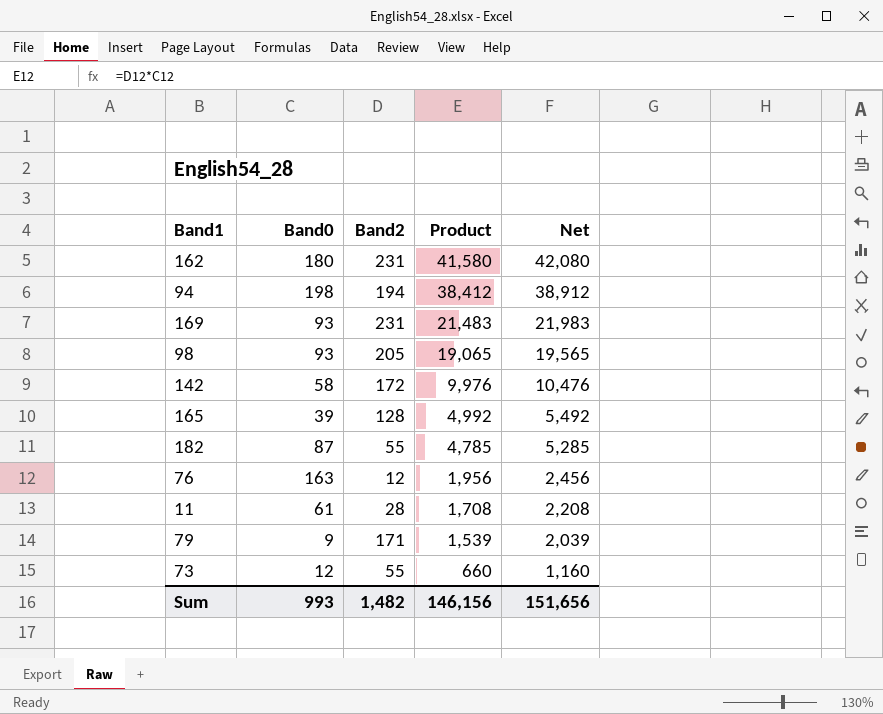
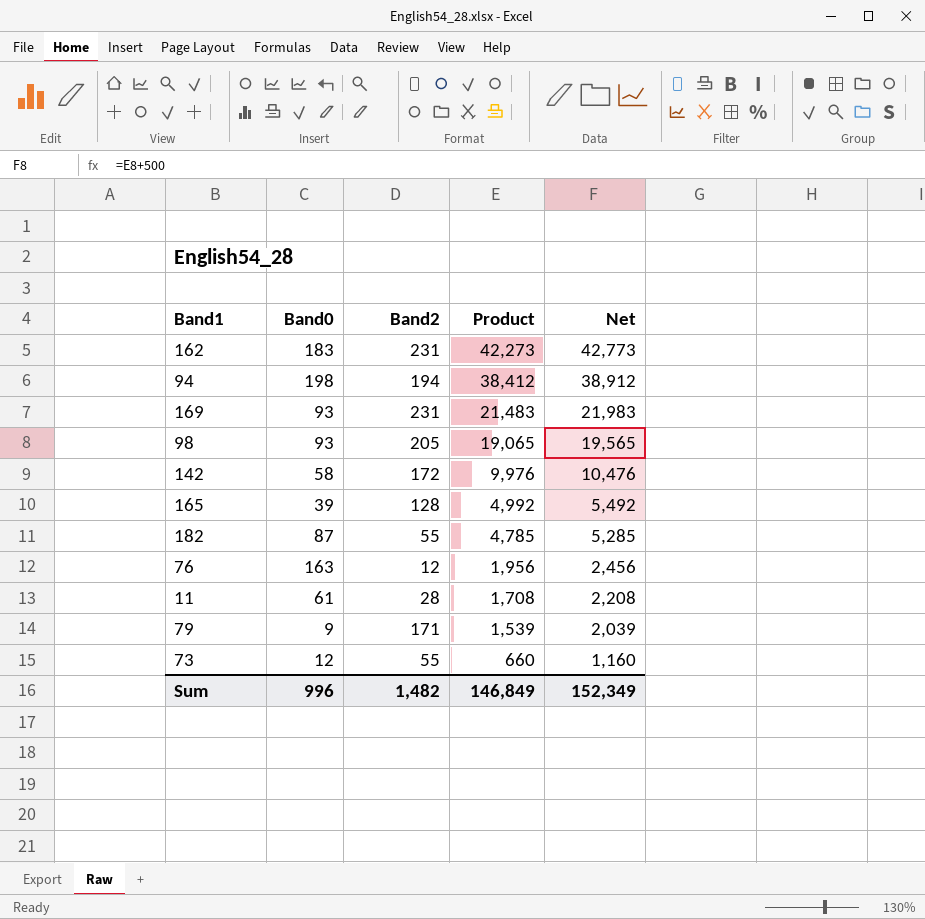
162 | Band0: 180 -> 183
162 | Product: 41,580 -> 42,273
162 | Net: 42,080 -> 42,773
Sum | Band0: 993 -> 996
Sum | Product: 146,156 -> 146,849
Sum | Net: 151,656 -> 152,349

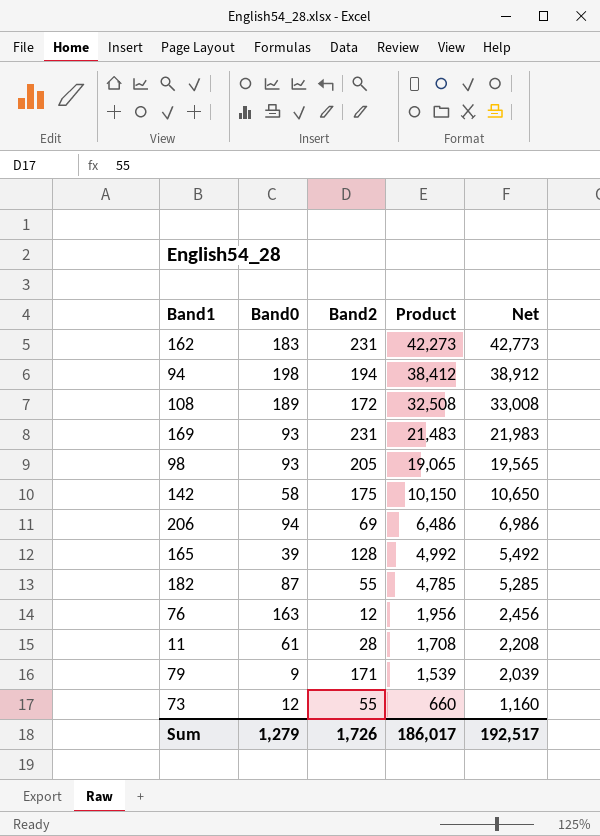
row 108: none -> 189 | 172 | 32,508 | 33,008
142 | Band2: 172 -> 175
142 | Product: 9,976 -> 10,150
142 | Net: 10,476 -> 10,650
row 206: none -> 94 | 69 | 6,486 | 6,986
Sum | Band0: 996 -> 1,279
Sum | Band2: 1,482 -> 1,726
Sum | Product: 146,849 -> 186,017
Sum | Net: 152,349 -> 192,517

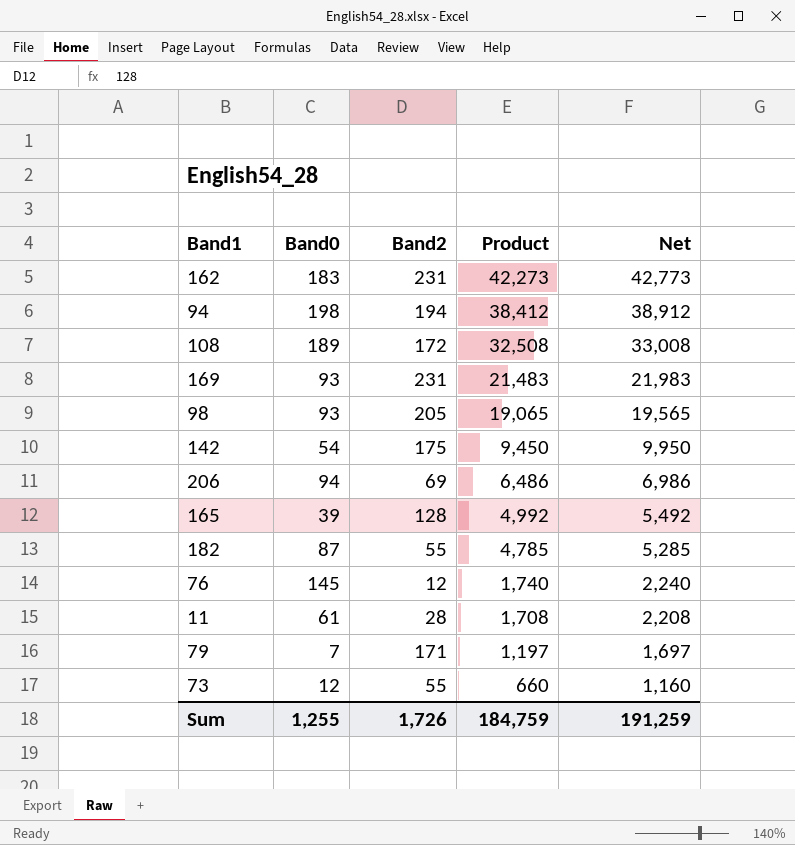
142 | Band0: 58 -> 54
142 | Product: 10,150 -> 9,450
142 | Net: 10,650 -> 9,950
76 | Band0: 163 -> 145
76 | Product: 1,956 -> 1,740
76 | Net: 2,456 -> 2,240
79 | Band0: 9 -> 7
79 | Product: 1,539 -> 1,197
79 | Net: 2,039 -> 1,697
Sum | Band0: 1,279 -> 1,255
Sum | Product: 186,017 -> 184,759
Sum | Net: 192,517 -> 191,259

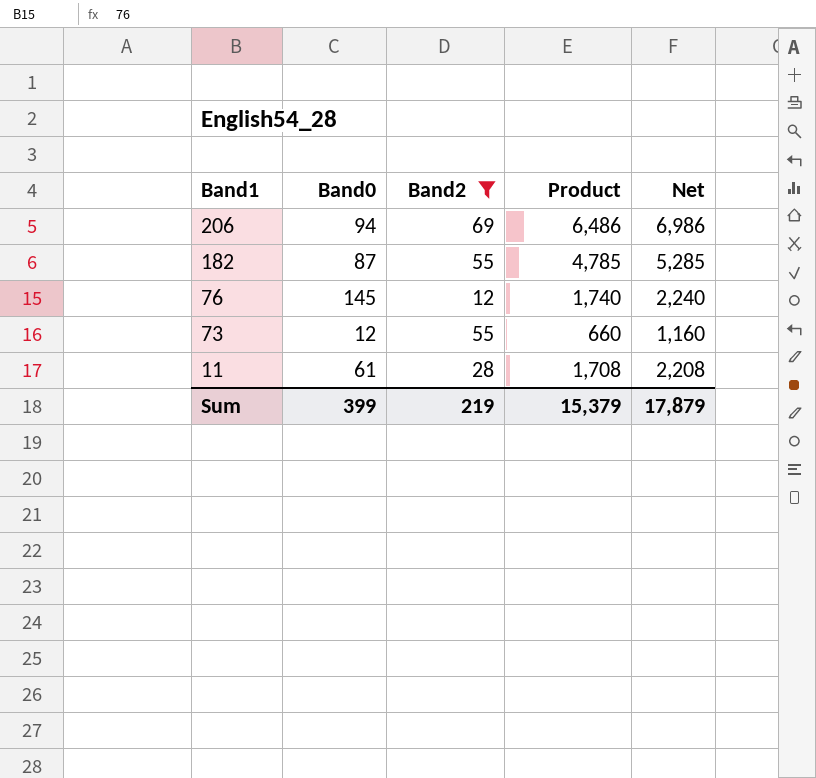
filter: none -> Band2 <= 69
row order: Product descending -> Band1 descending
Sum | Band0: 1,255 -> 399
Sum | Band2: 1,726 -> 219
Sum | Product: 184,759 -> 15,379
Sum | Net: 191,259 -> 17,879

